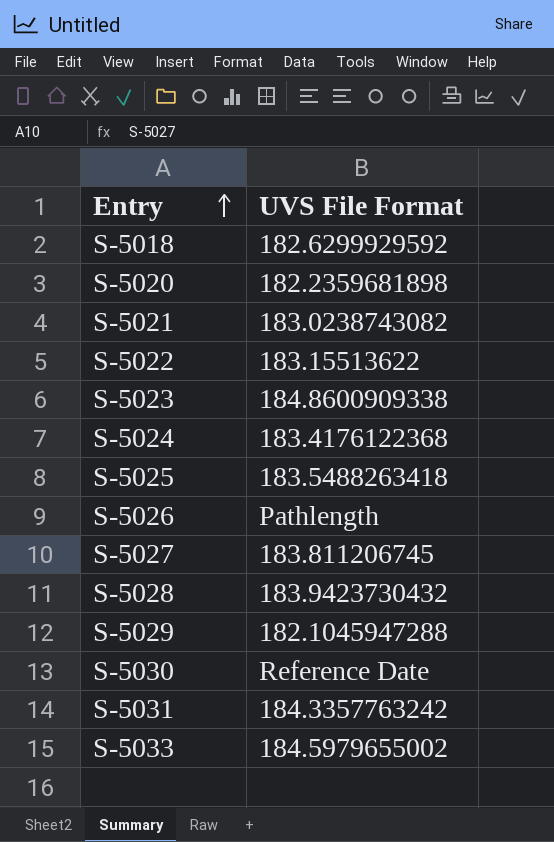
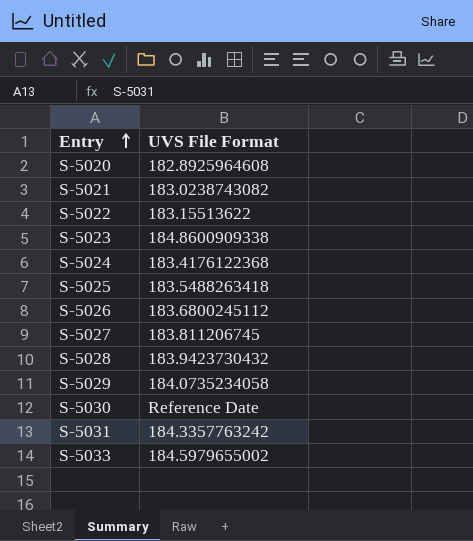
row S-5018: 182.6299929592 -> none
S-5020 | UVS File Format: 182.2359681898 -> 182.8925964608
S-5026 | UVS File Format: Pathlength -> 183.6800245112
S-5029 | UVS File Format: 182.1045947288 -> 184.0735234058

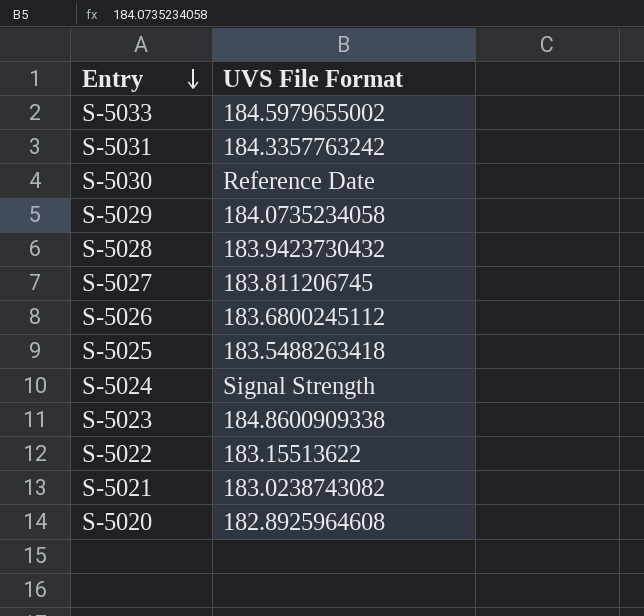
row order: Entry ascending -> Entry descending
S-5024 | UVS File Format: 183.4176122368 -> Signal Strength

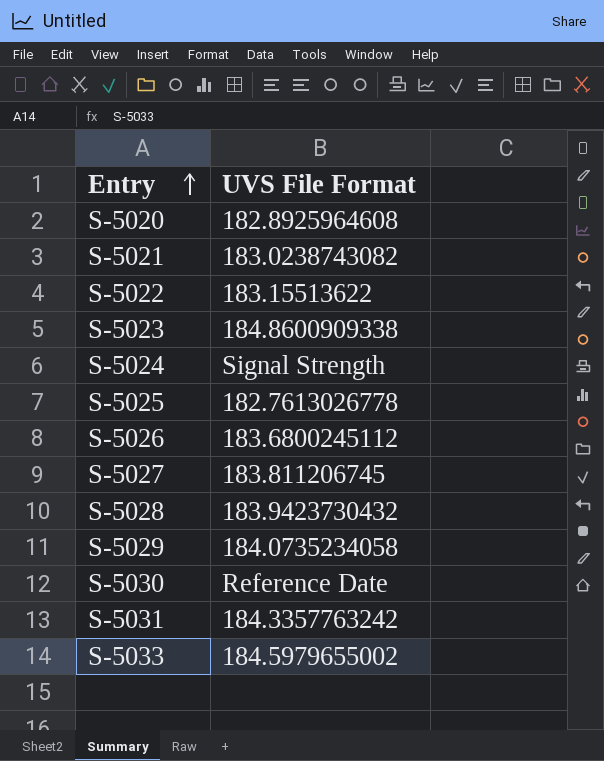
row order: Entry descending -> Entry ascending
S-5025 | UVS File Format: 183.5488263418 -> 182.7613026778

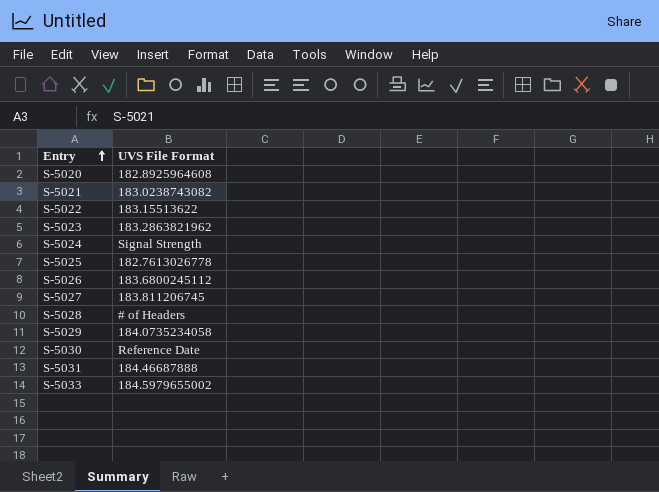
S-5023 | UVS File Format: 184.8600909338 -> 183.2863821962
S-5028 | UVS File Format: 183.9423730432 -> # of Headers
S-5031 | UVS File Format: 184.3357763242 -> 184.46687888

